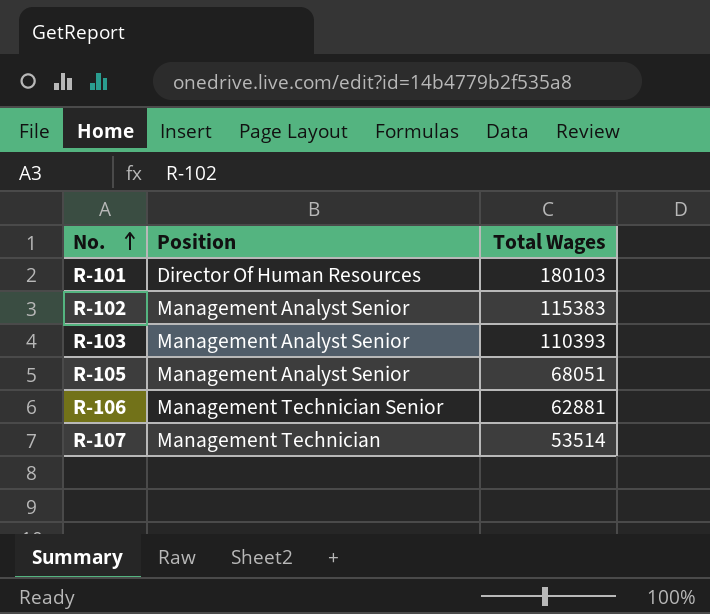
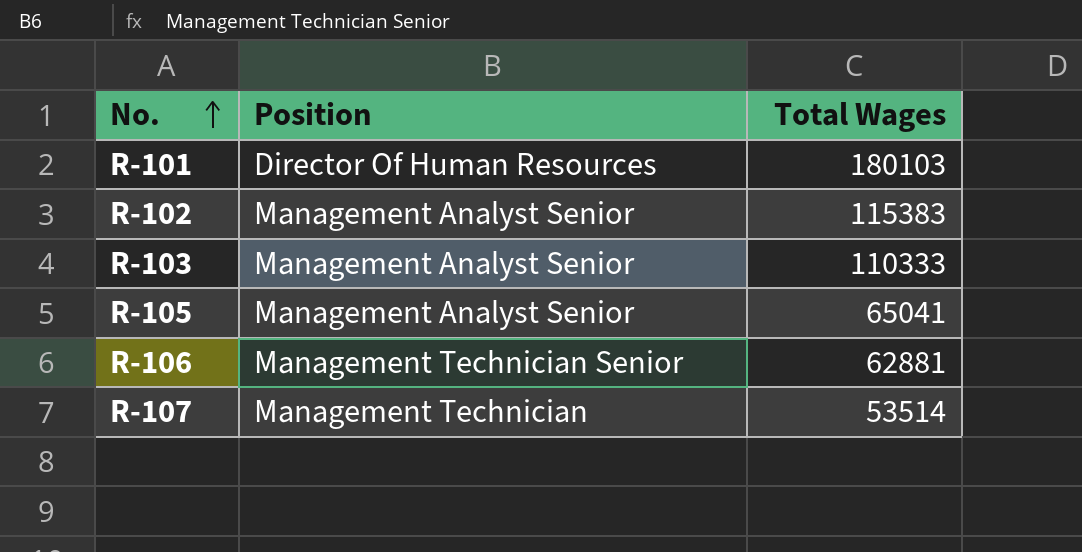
R-103 | Total Wages: 110393 -> 110333
R-105 | Total Wages: 68051 -> 65041

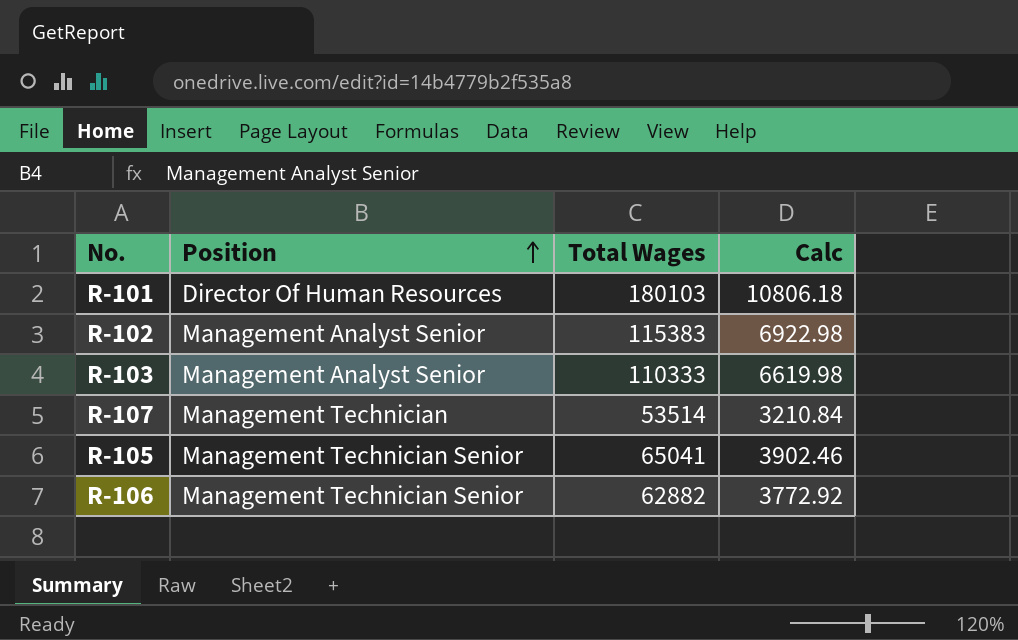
row order: No. ascending -> Position ascending
column Calc | formula: none -> [Total Wages] * 0.06
R-105 | Position: Management Analyst Senior -> Management Technician Senior
R-106 | Total Wages: 62881 -> 62882

